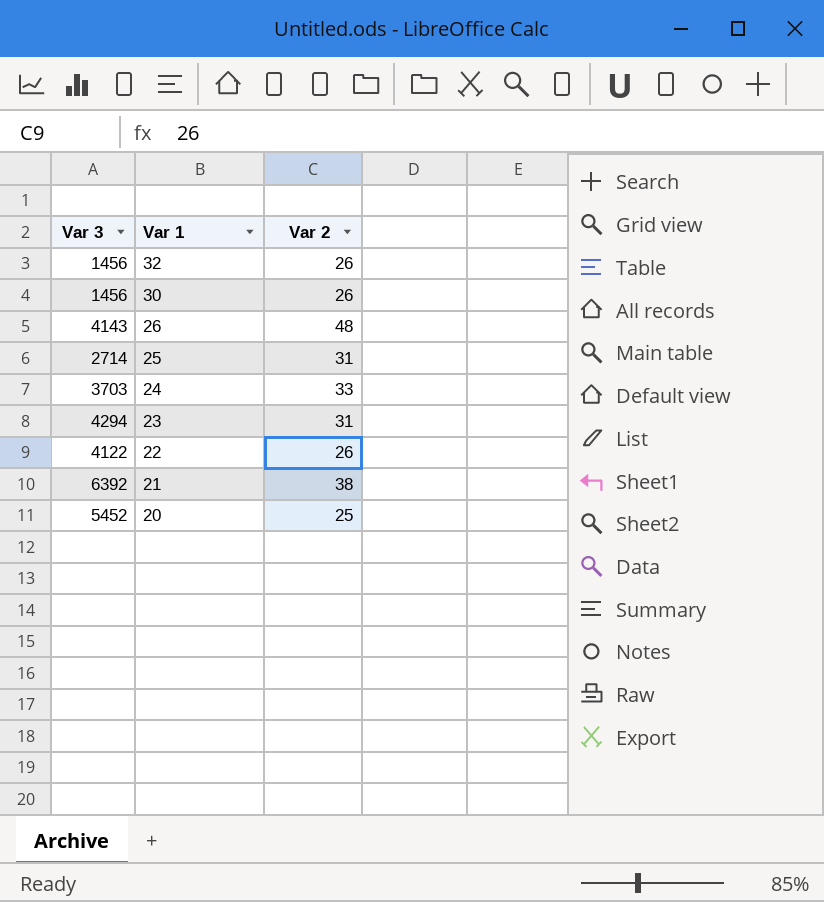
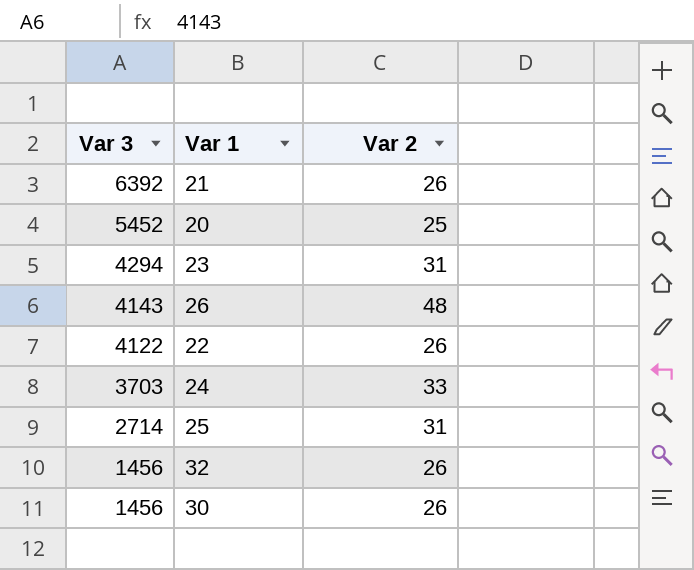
row order: Var 1 descending -> Var 3 descending
21 | Var 2: 38 -> 26

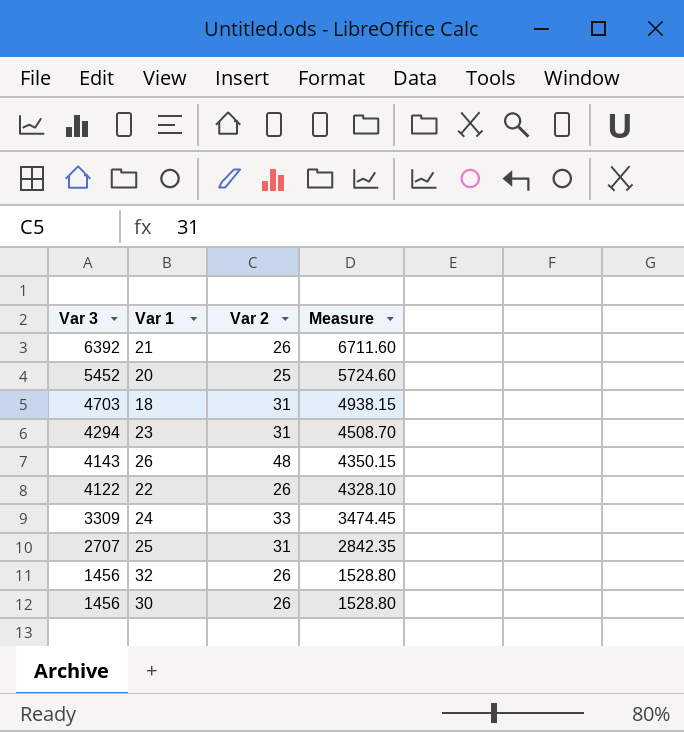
column Measure | formula: none -> [Var 3] * 1.05
row 18: none -> 4703 | 31 | 4938.15
24 | Var 3: 3703 -> 3309
25 | Var 3: 2714 -> 2707

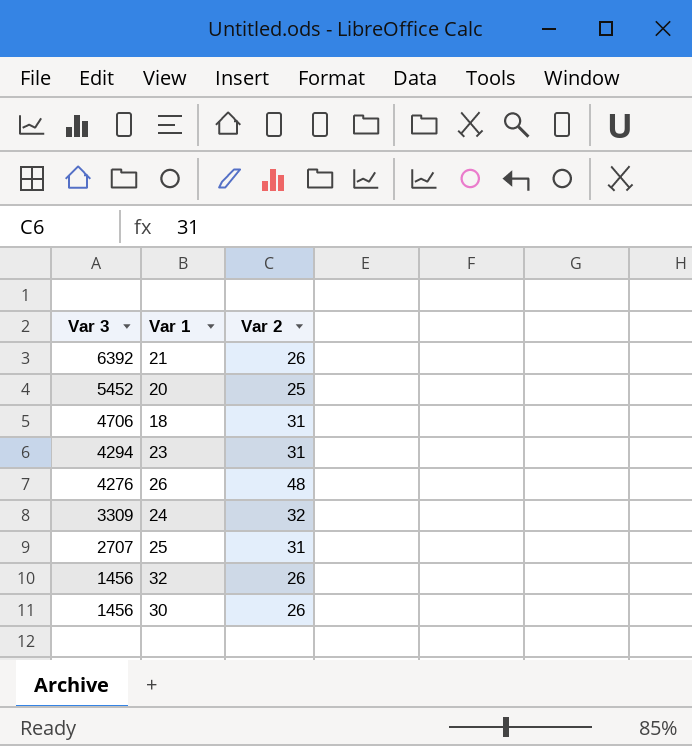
column Measure | formula: [Var 3] * 1.05 -> none
row 22: 4122 | 26 | 4328.10 -> none
18 | Var 3: 4703 -> 4706
26 | Var 3: 4143 -> 4276
24 | Var 2: 33 -> 32

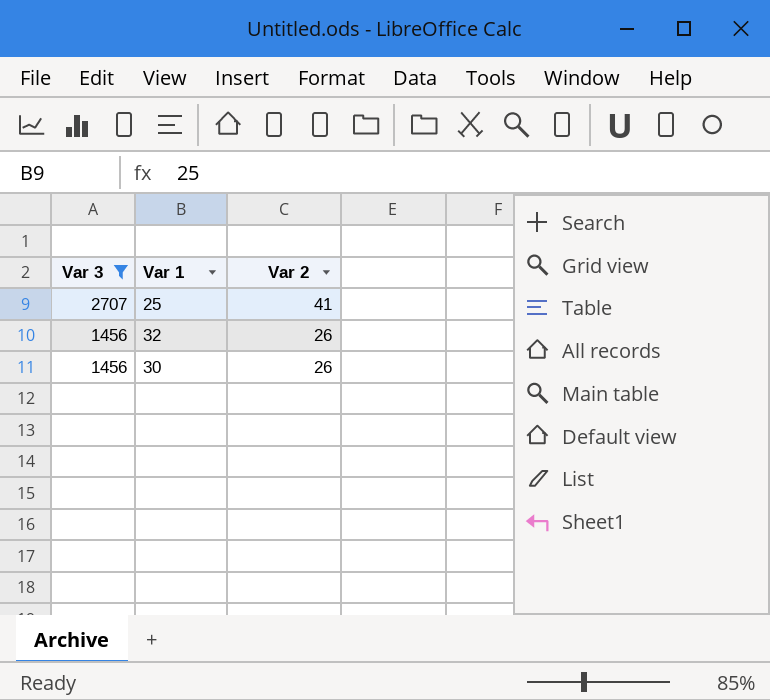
filter: none -> Var 3 <= 2707
25 | Var 2: 31 -> 41

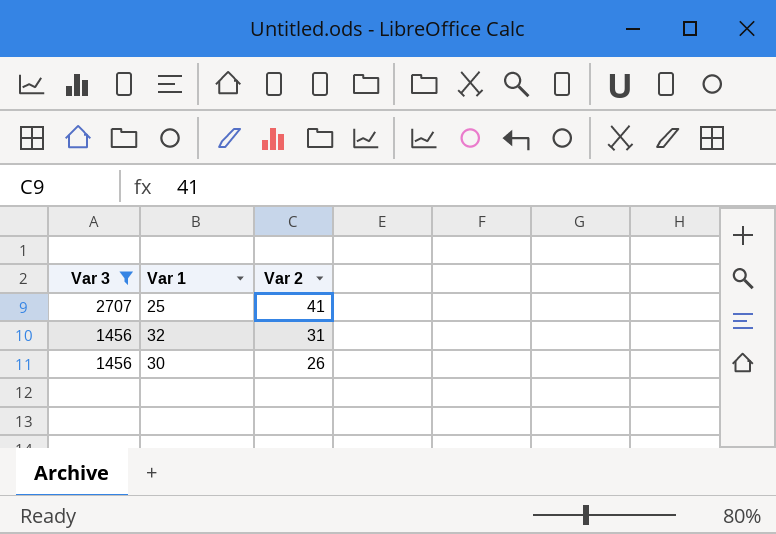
32 | Var 2: 26 -> 31

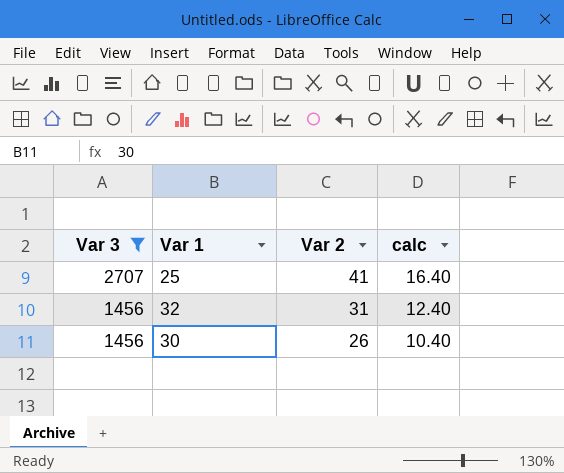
column calc | formula: none -> [Var 2] * 0.4

